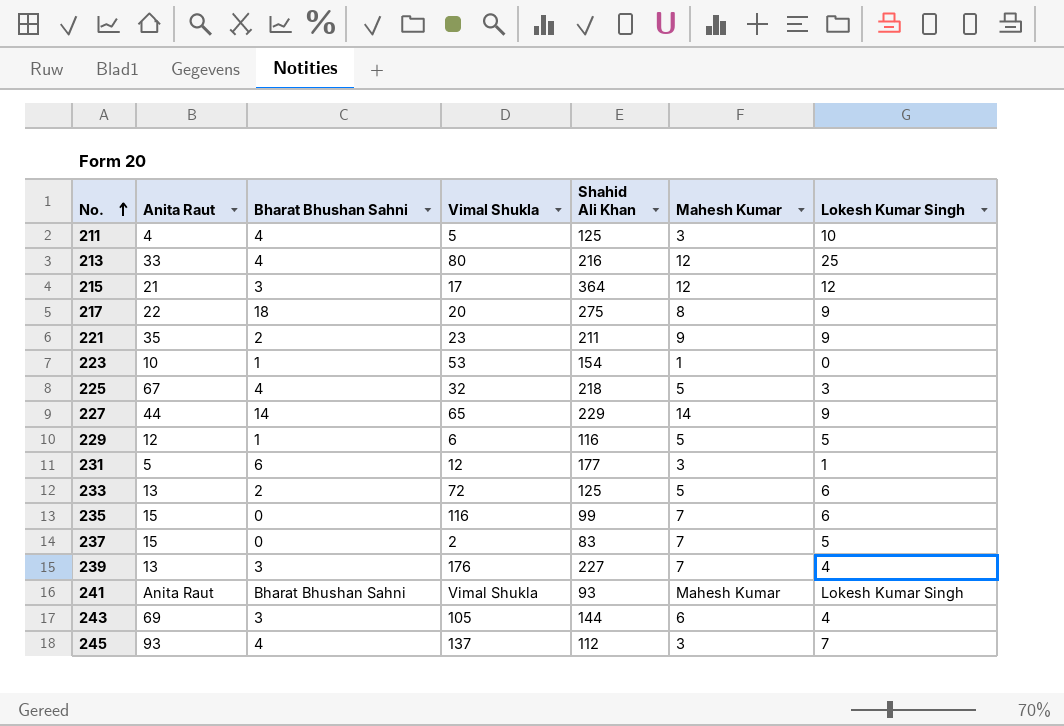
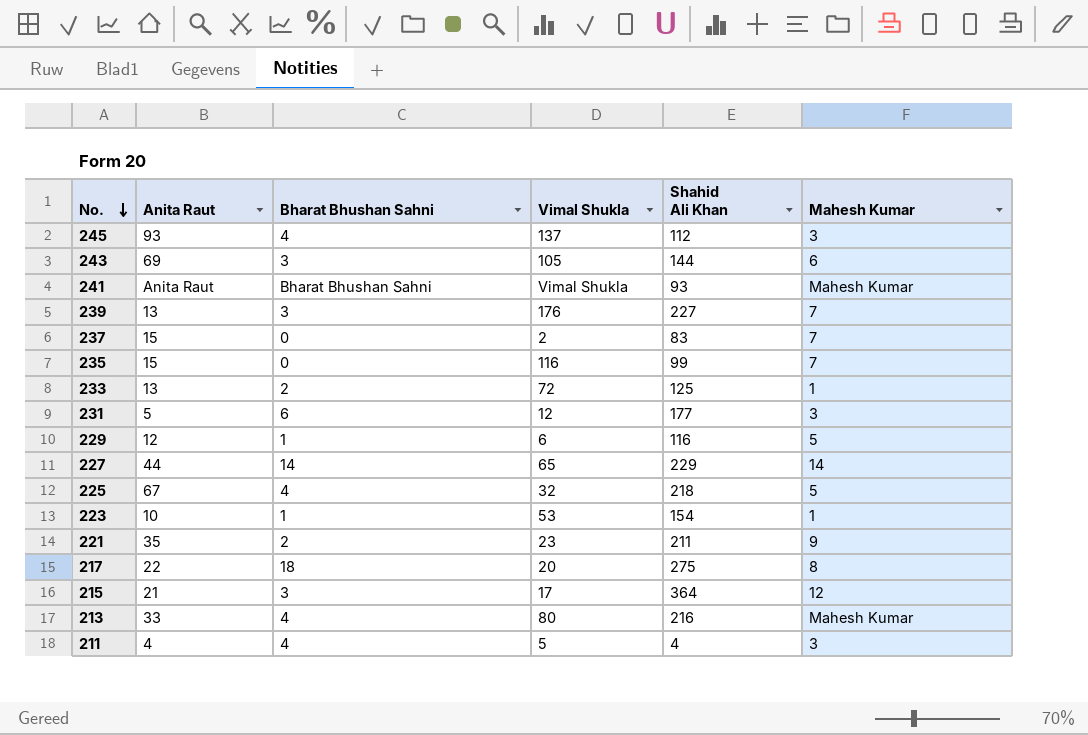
row order: No. ascending -> No. descending
column Lokesh Kumar Singh | position: 7 -> none
233 | Mahesh Kumar: 5 -> 1
213 | Mahesh Kumar: 12 -> Mahesh Kumar
211 | Shahid Ali Khan: 125 -> 4

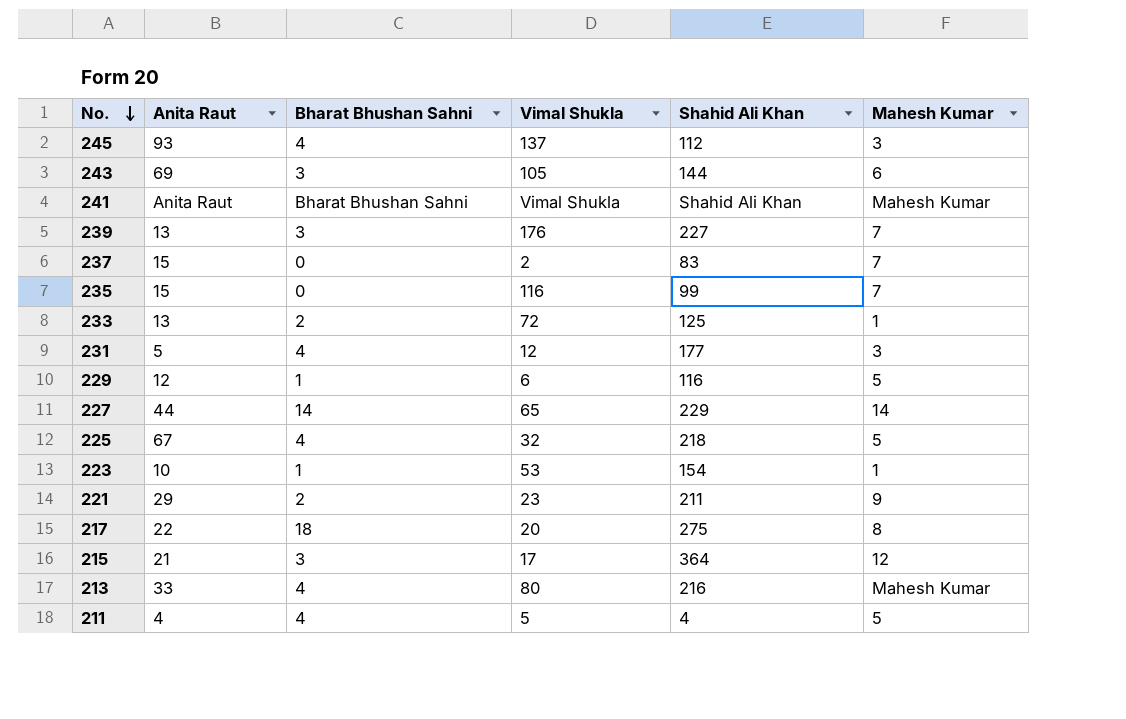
241 | Shahid Ali Khan: 93 -> Shahid Ali Khan
231 | Bharat Bhushan Sahni: 6 -> 4
221 | Anita Raut: 35 -> 29
211 | Mahesh Kumar: 3 -> 5

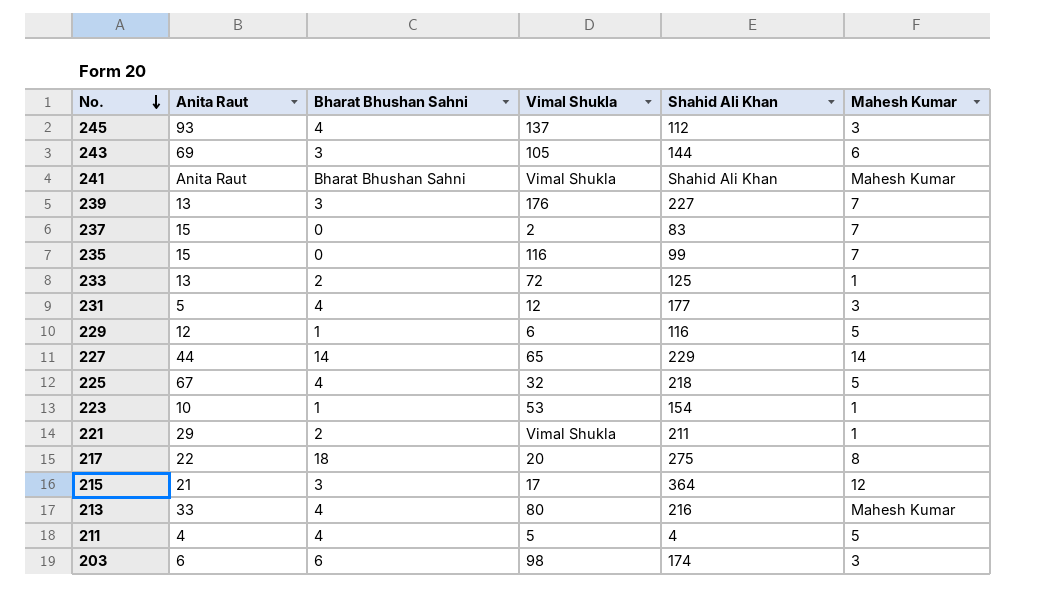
221 | Vimal Shukla: 23 -> Vimal Shukla
221 | Mahesh Kumar: 9 -> 1
row 203: none -> 6 | 6 | 98 | 174 | 3

